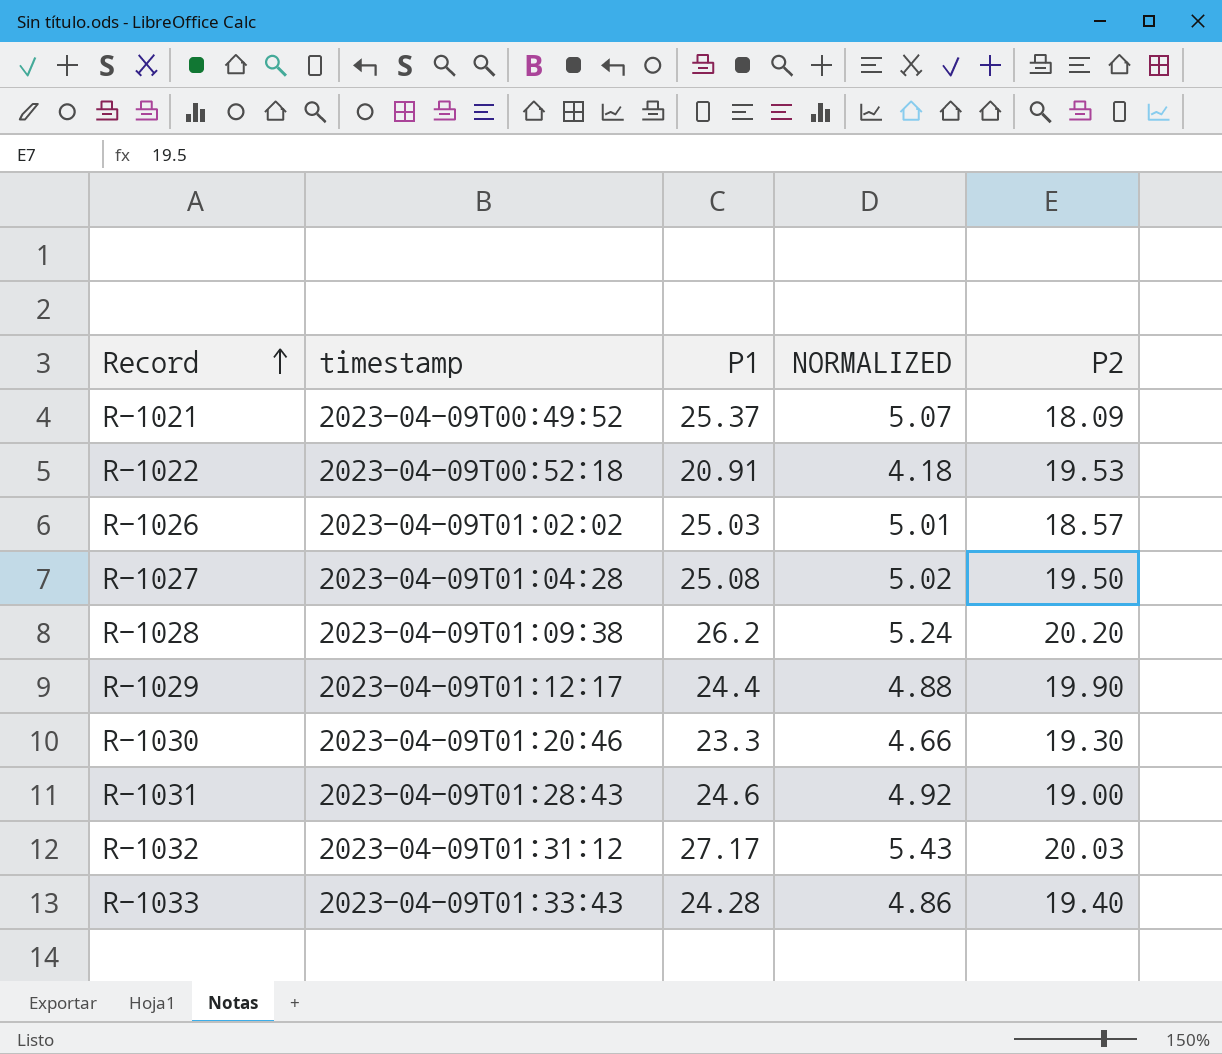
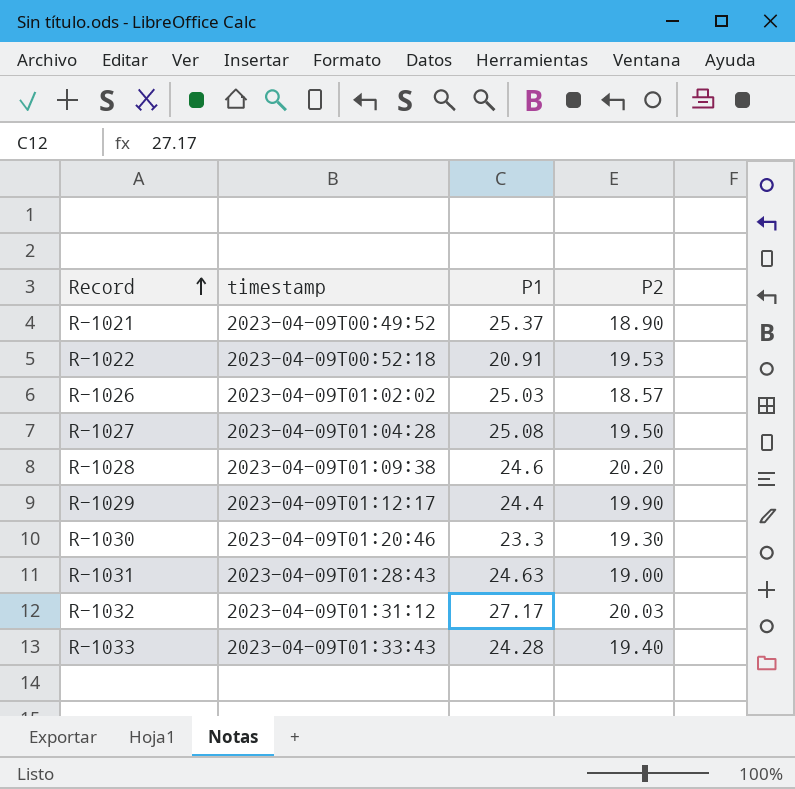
column NORMALIZED | formula: [P1] * 0.2 -> none
R-1021 | P2: 18.09 -> 18.90
R-1028 | P1: 26.2 -> 24.6
R-1031 | P1: 24.6 -> 24.63

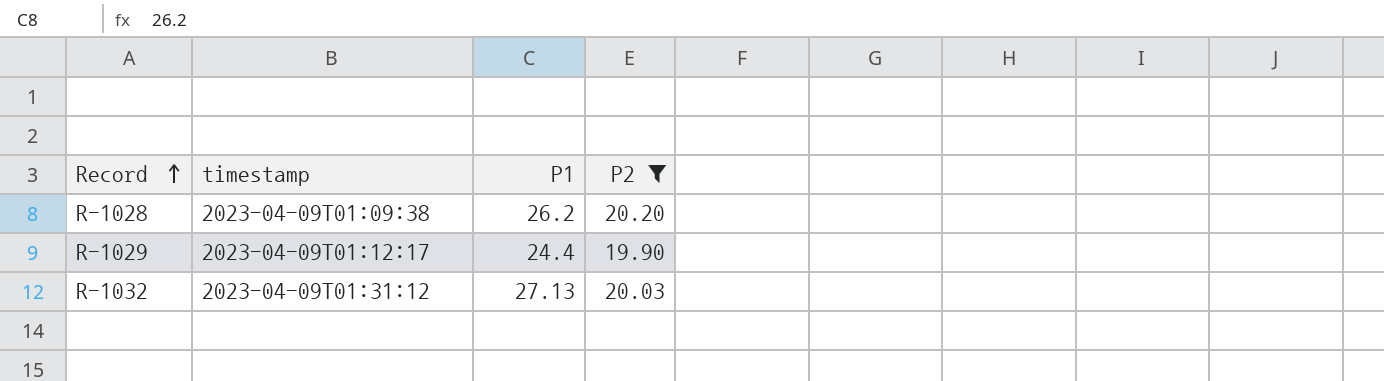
filter: none -> P2 >= 19.90
R-1028 | P1: 24.6 -> 26.2
R-1032 | P1: 27.17 -> 27.13

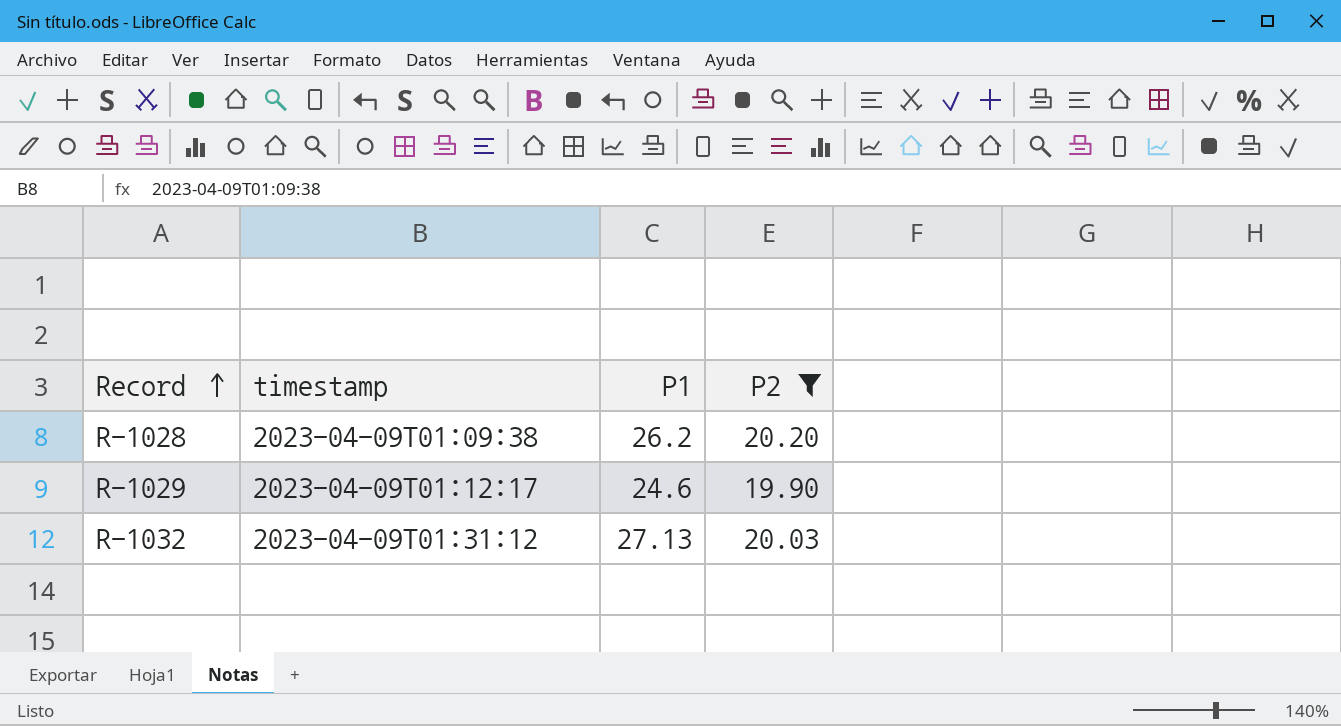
R-1029 | P1: 24.4 -> 24.6

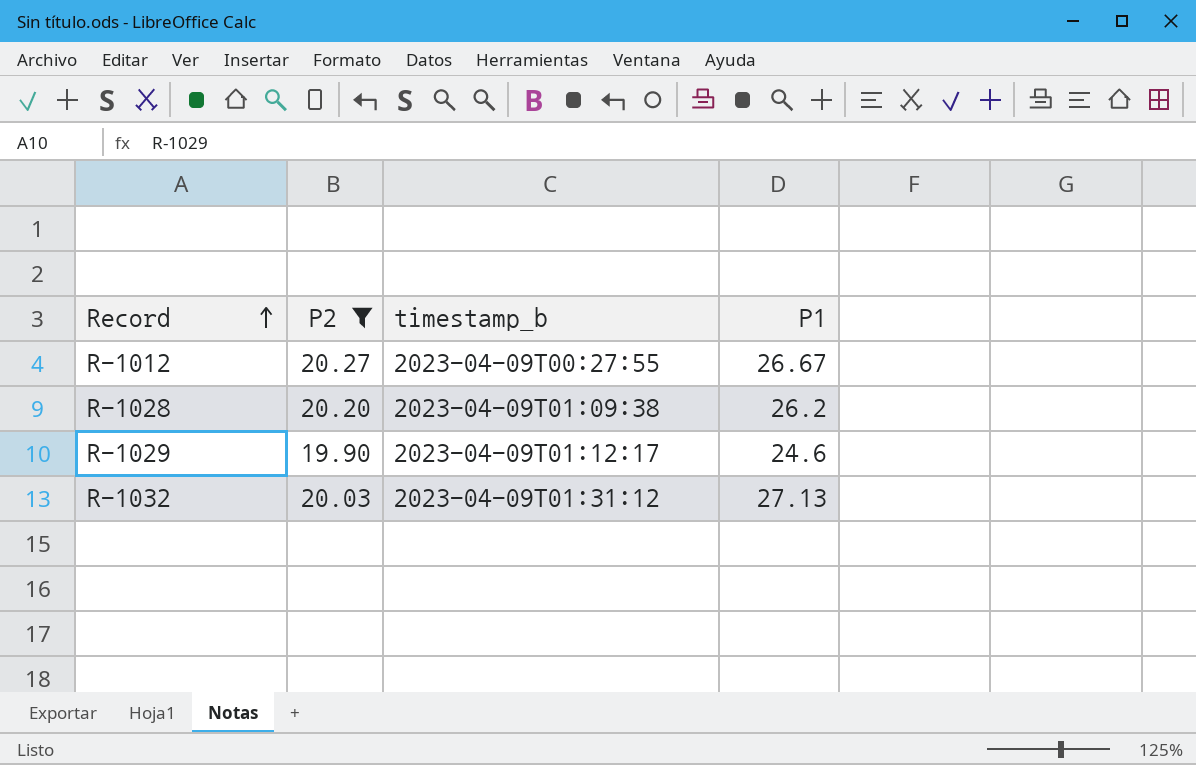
column P2 | position: 4 -> 2
column name: timestamp -> timestamp_b
row R-1012: none -> 20.27 | 2023-04-09T00:27:55 | 26.67

